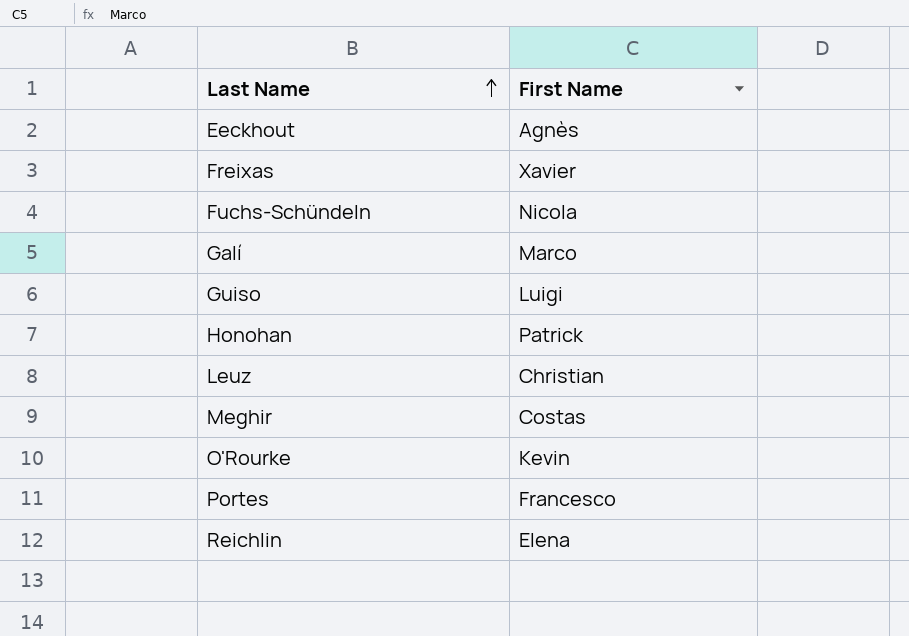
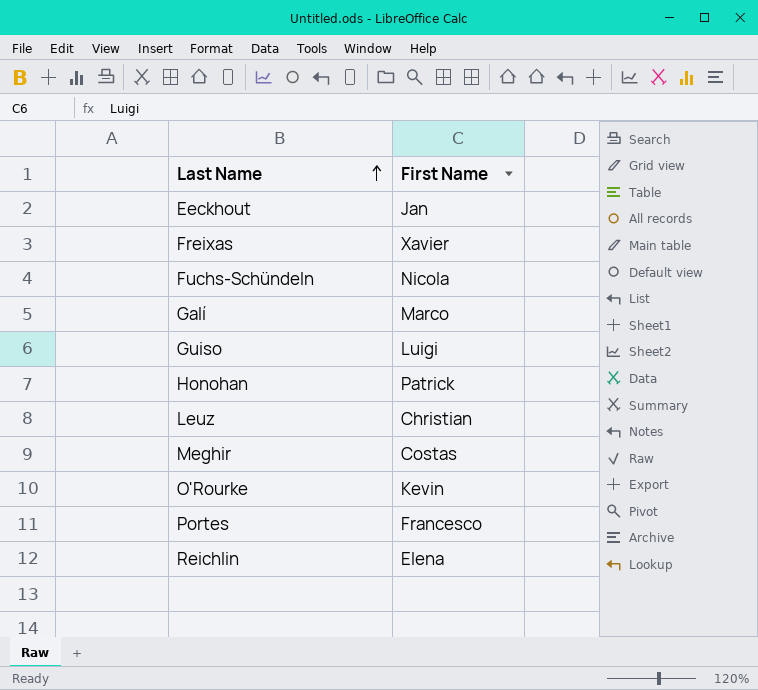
Eeckhout | First Name: Agnès -> Jan

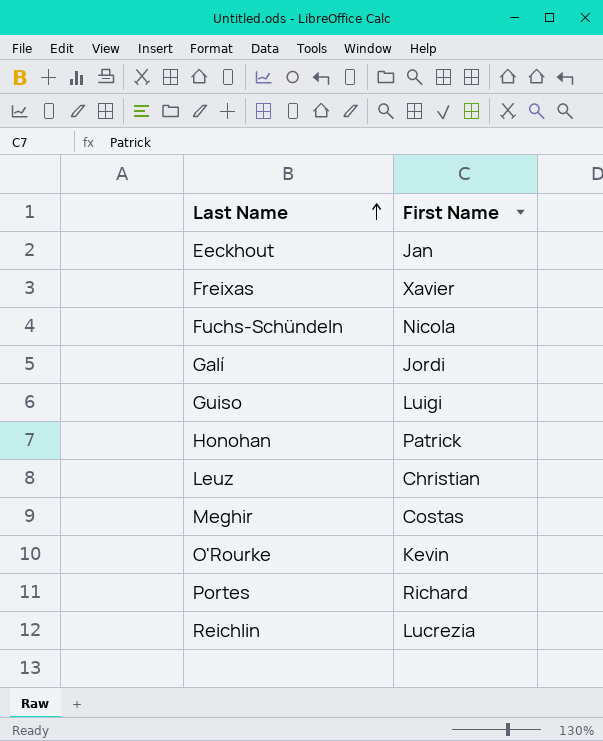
Galí | First Name: Marco -> Jordi
Portes | First Name: Francesco -> Richard
Reichlin | First Name: Elena -> Lucrezia

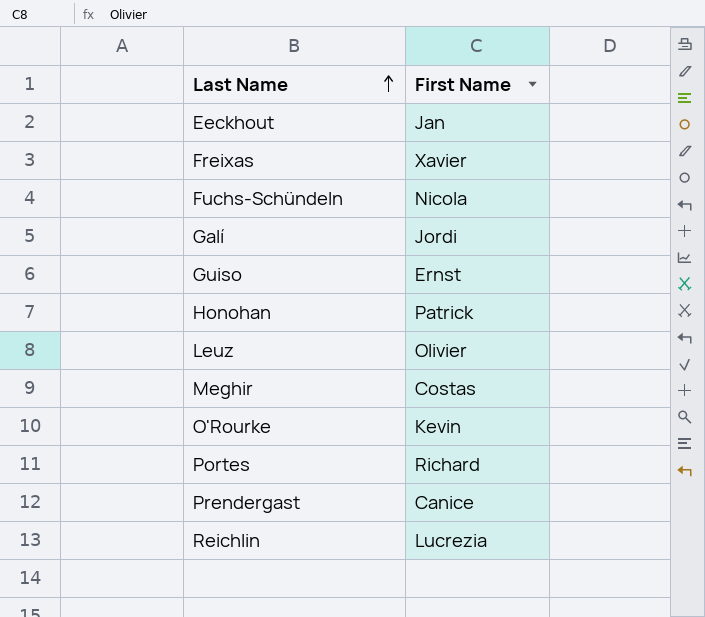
Guiso | First Name: Luigi -> Ernst
Leuz | First Name: Christian -> Olivier
row Prendergast: none -> Canice

